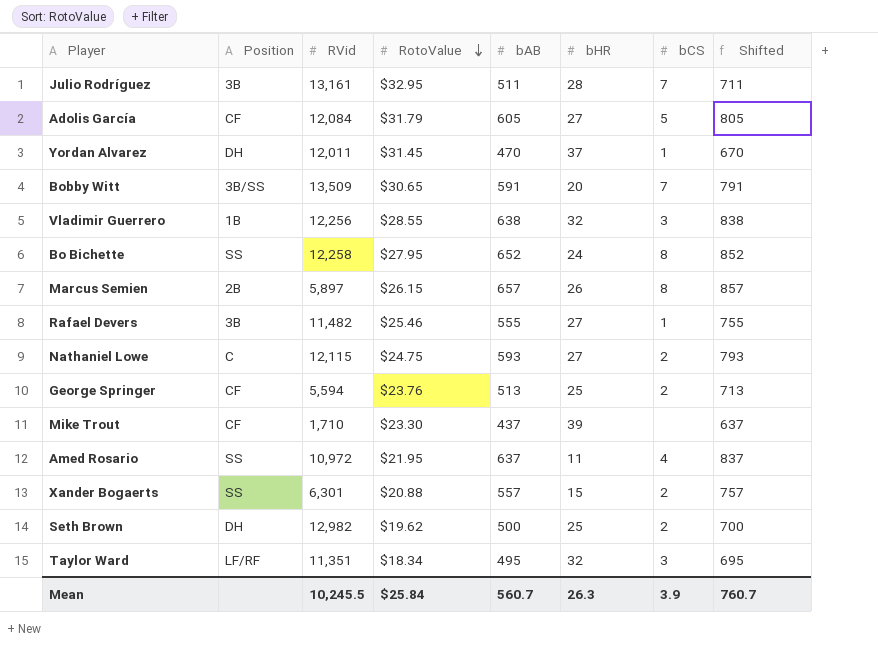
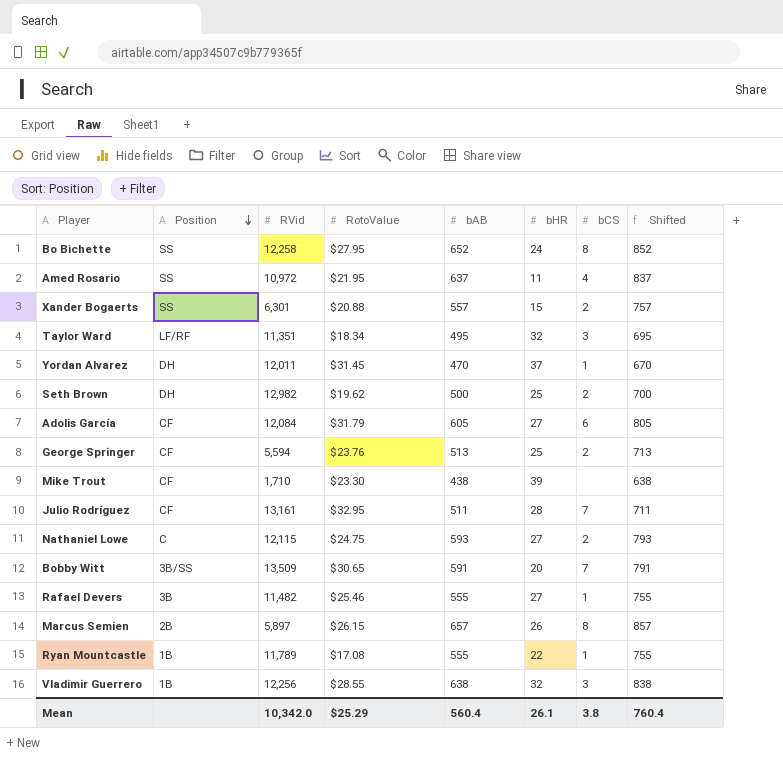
row order: RotoValue descending -> Position descending
Adolis García | bCS: 5 -> 6
Mike Trout | bAB: 437 -> 438
Mike Trout | Shifted: 637 -> 638
Julio Rodríguez | Position: 3B -> CF
row Ryan Mountcastle: none -> 1B | 11,789 | $17.08 | 555 | 22 | 1 | 755
Mean | RVid: 10,245.5 -> 10,342.0
Mean | RotoValue: $25.84 -> $25.29
Mean | bAB: 560.7 -> 560.4
Mean | bHR: 26.3 -> 26.1
Mean | bCS: 3.9 -> 3.8
Mean | Shifted: 760.7 -> 760.4

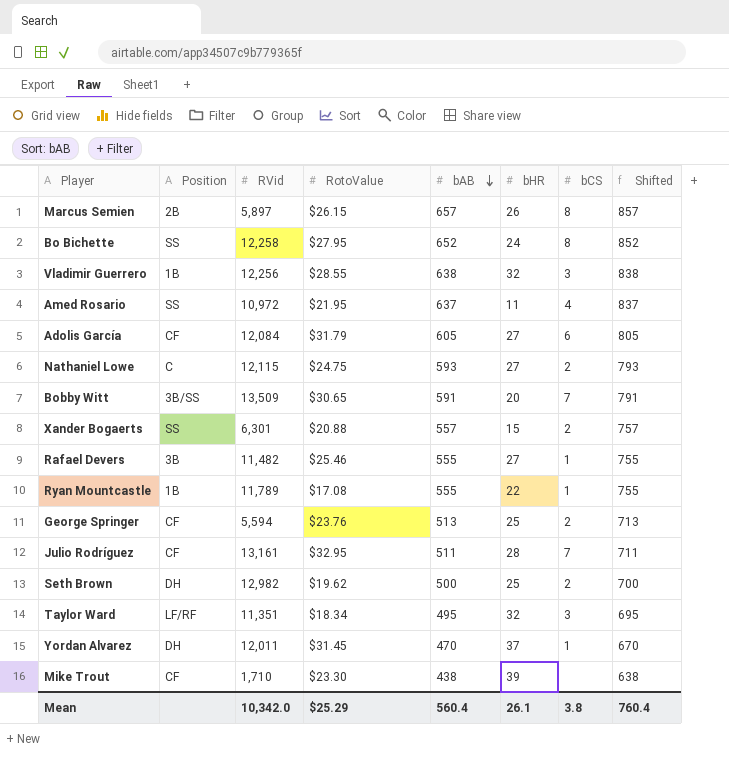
row order: Position descending -> bAB descending

